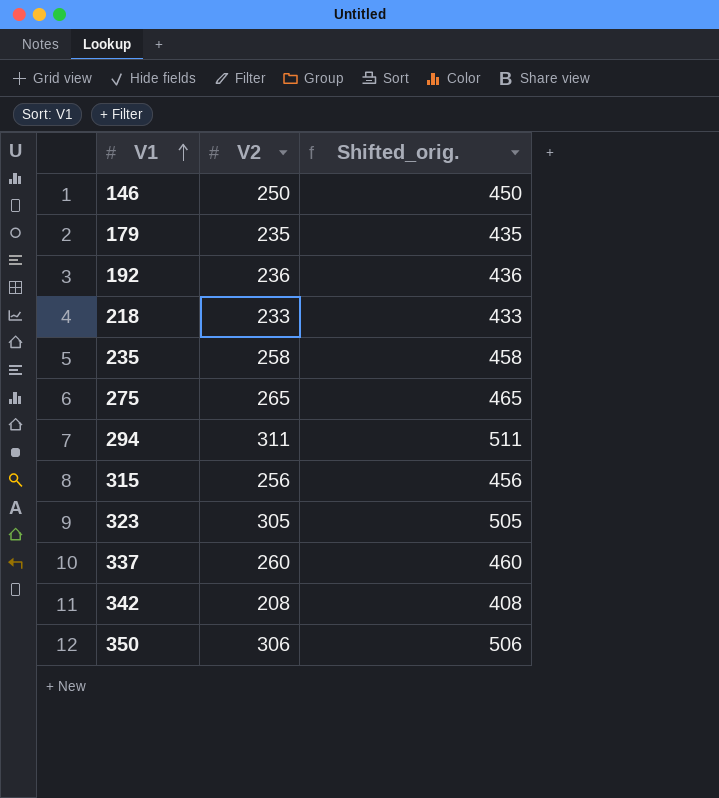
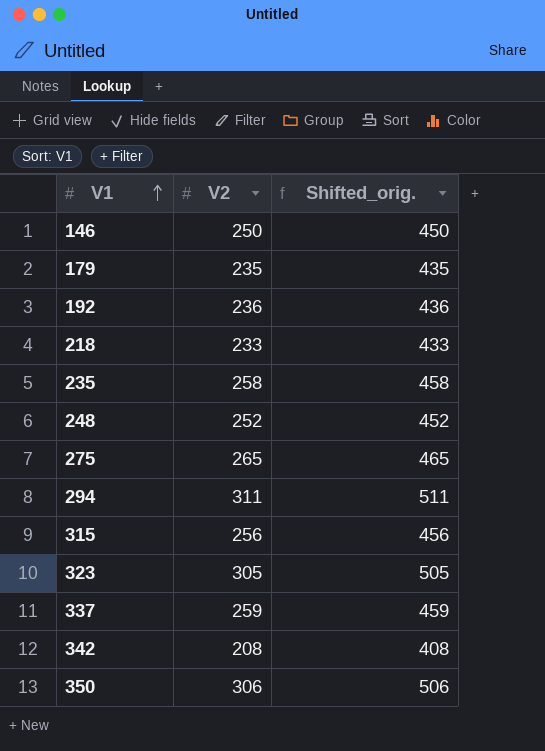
row 248: none -> 252 | 452
337 | V2: 260 -> 259
337 | Shifted_orig.: 460 -> 459

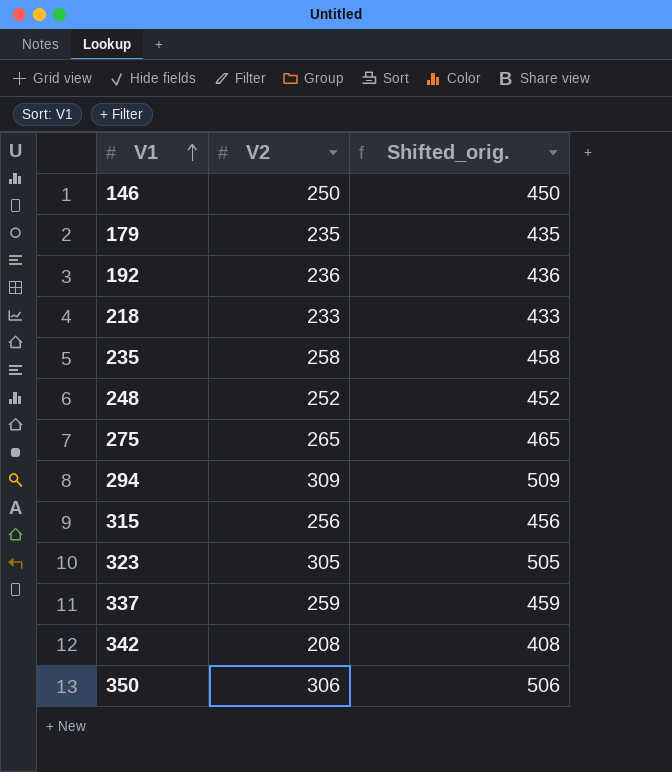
294 | V2: 311 -> 309
294 | Shifted_orig.: 511 -> 509

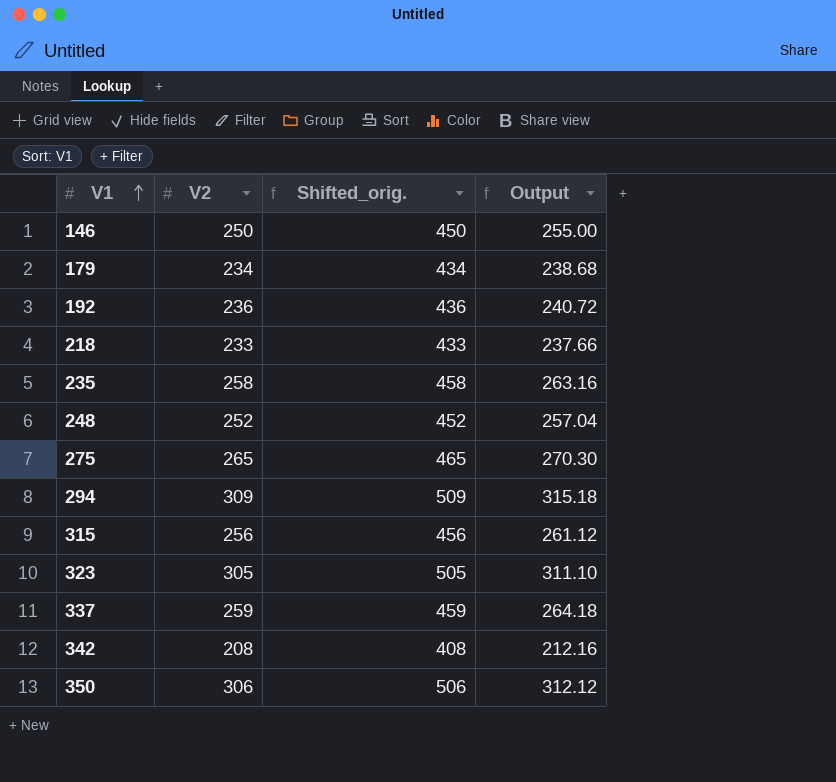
column Output | formula: none -> [V2] * 1.02
179 | V2: 235 -> 234
179 | Shifted_orig.: 435 -> 434

